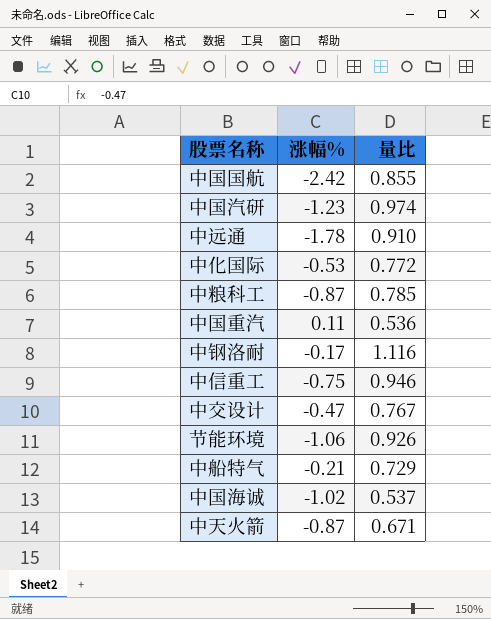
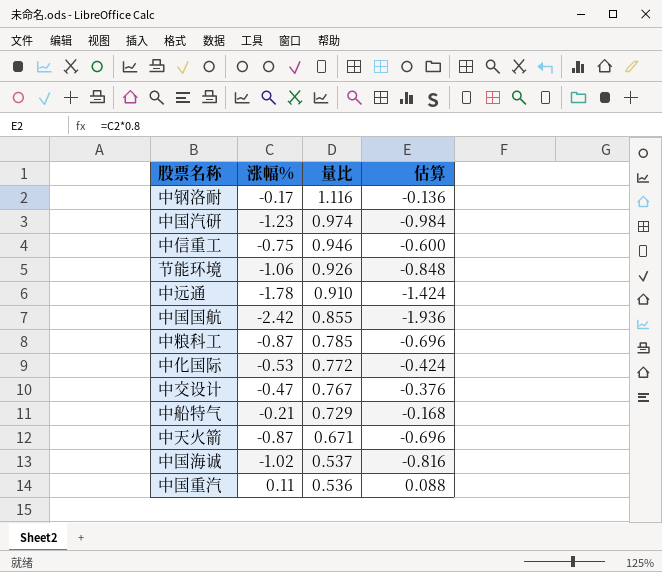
row order: none -> 量比 descending
column 估算 | formula: none -> [涨幅%] * 0.8

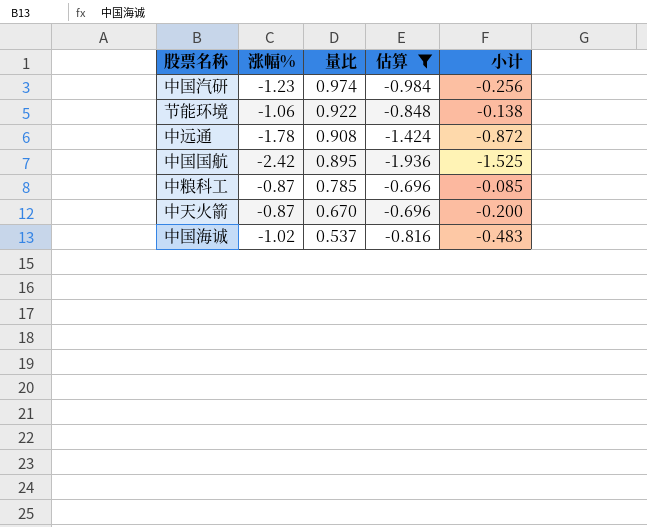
filter: none -> 估算 <= -0.696
column 小计 | formula: none -> [涨幅%] + [量比]
节能环境 | 量比: 0.926 -> 0.922
中远通 | 量比: 0.910 -> 0.908
中国国航 | 量比: 0.855 -> 0.895
中天火箭 | 量比: 0.671 -> 0.670

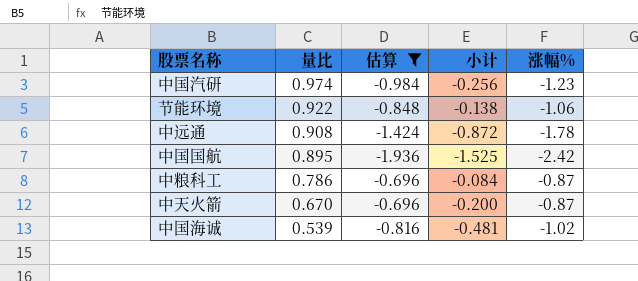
column 涨幅% | position: 2 -> 5
中粮科工 | 量比: 0.785 -> 0.786
中粮科工 | 小计: -0.085 -> -0.084
中国海诚 | 量比: 0.537 -> 0.539
中国海诚 | 小计: -0.483 -> -0.481

